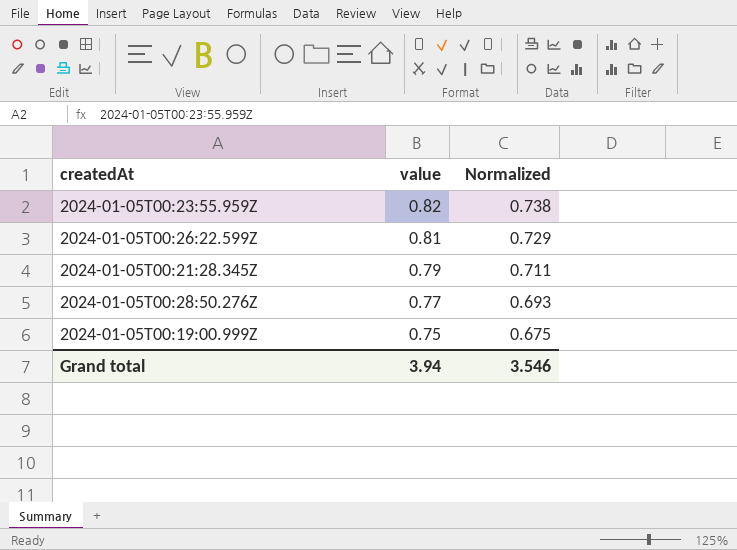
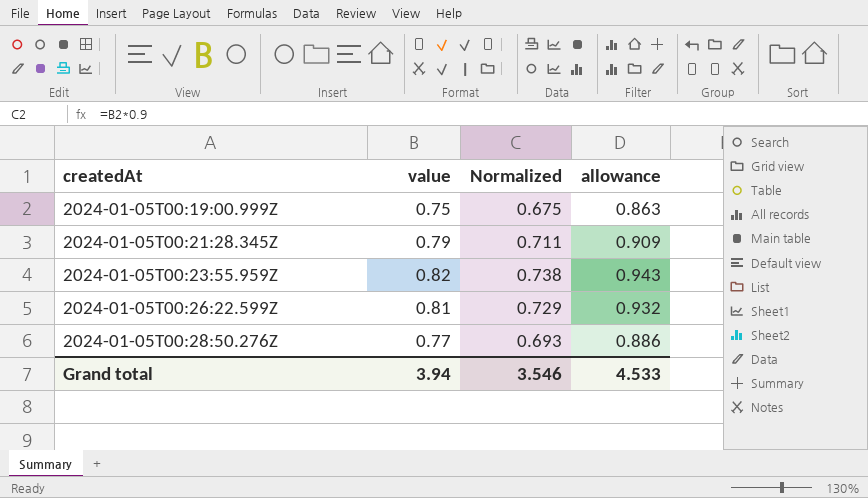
row order: value descending -> createdAt ascending
column allowance | formula: none -> [value] * 1.15

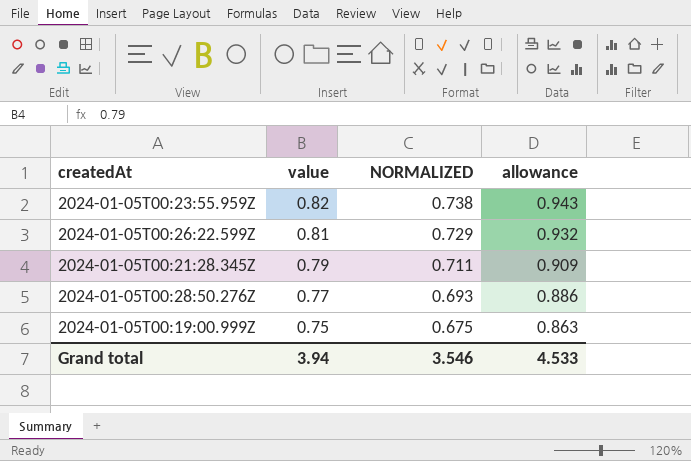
row order: createdAt ascending -> value descending
column name: Normalized -> NORMALIZED

